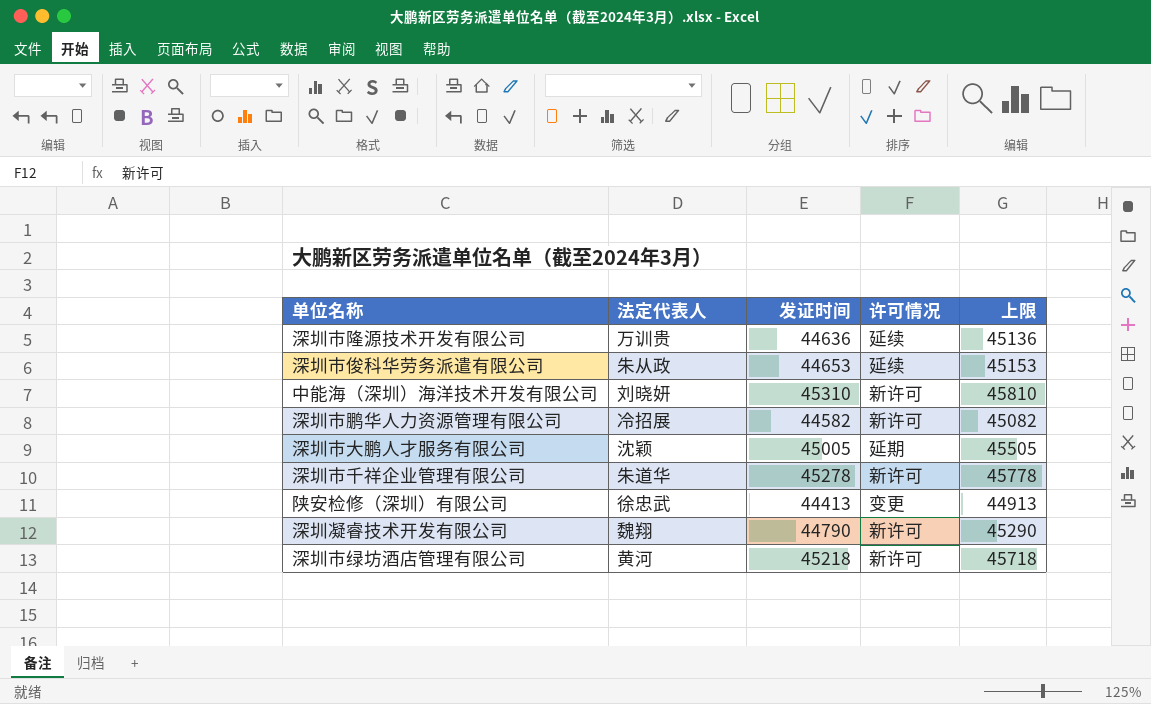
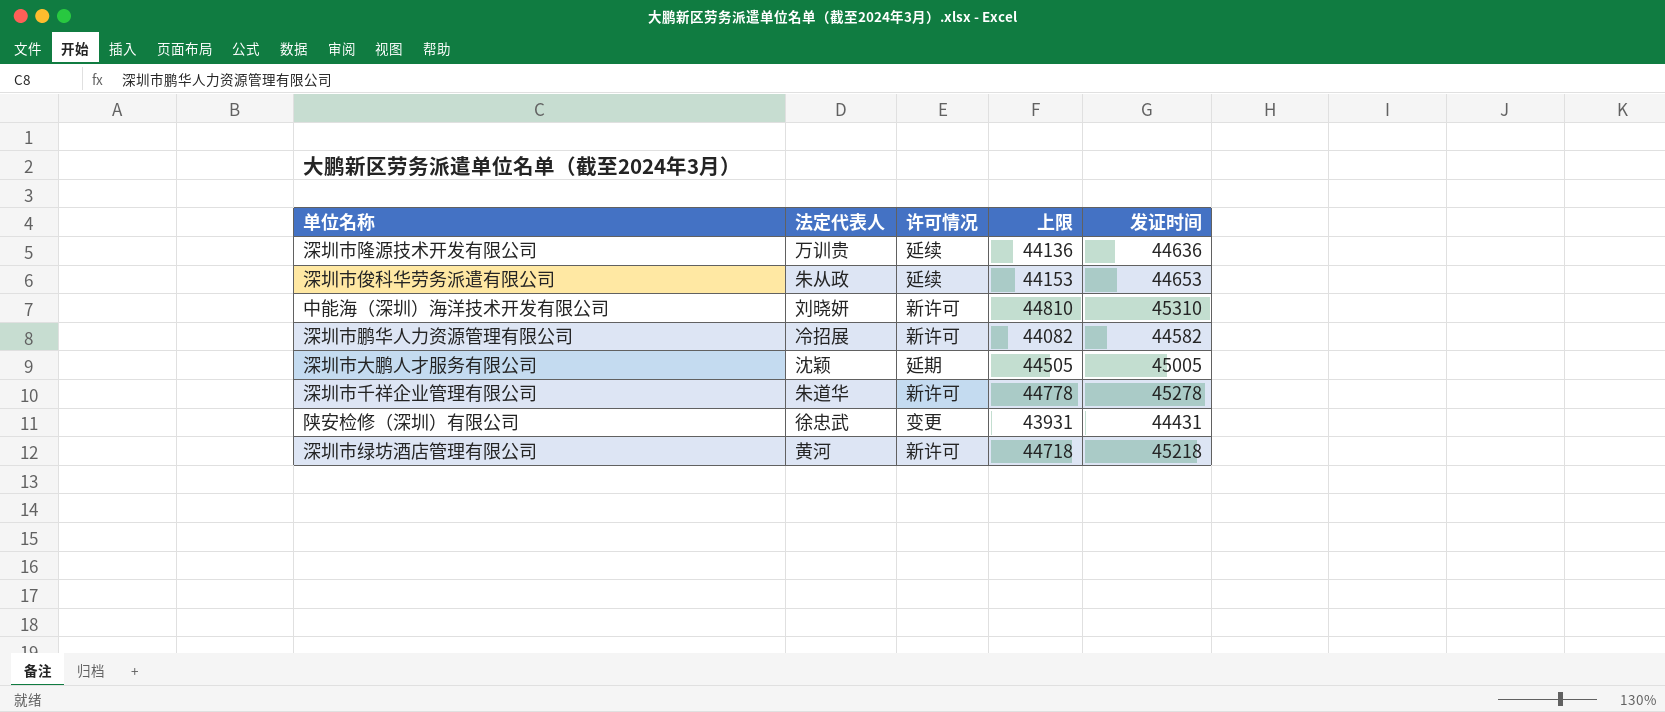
column 上限 | formula: [发证时间] + 500 -> [发证时间] - 500
column 发证时间 | position: 3 -> 5
row 深圳凝睿技术开发有限公司: 魏翔 | 44790 | 新许可 | 45290 -> none
陕安检修（深圳）有限公司 | 发证时间: 44413 -> 44431

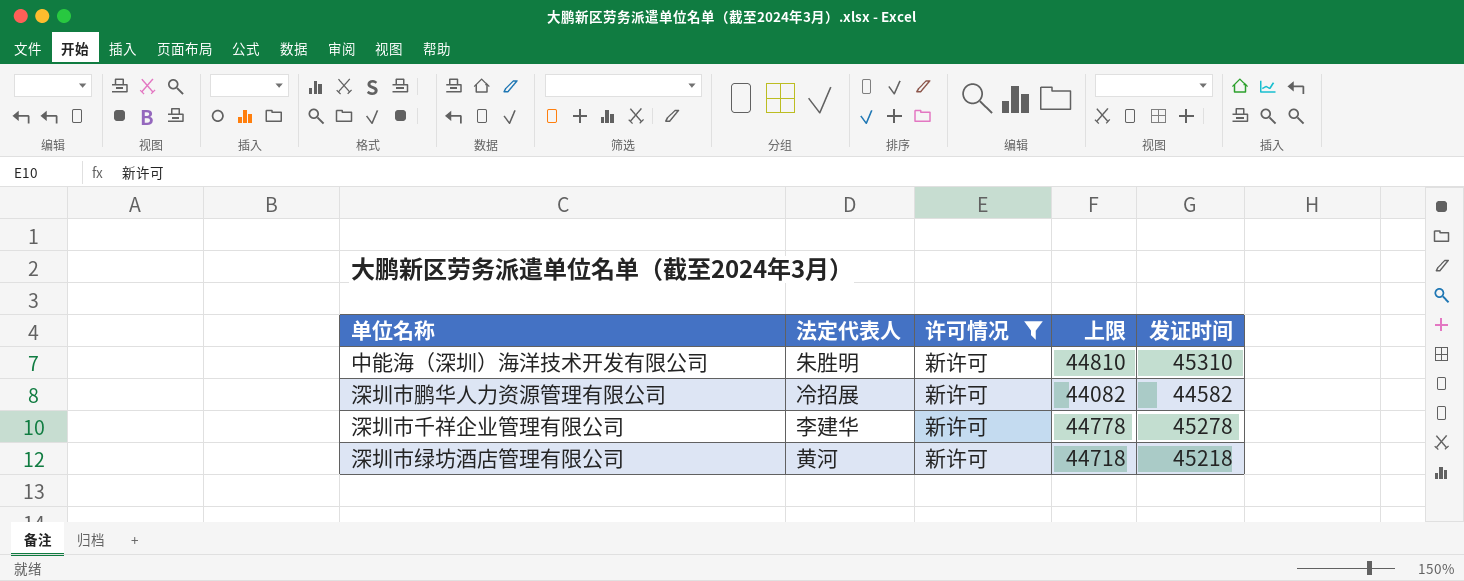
filter: none -> 许可情况 = 新许可
中能海（深圳）海洋技术开发有限公司 | 法定代表人: 刘晓妍 -> 朱胜明
深圳市千祥企业管理有限公司 | 法定代表人: 朱道华 -> 李建华

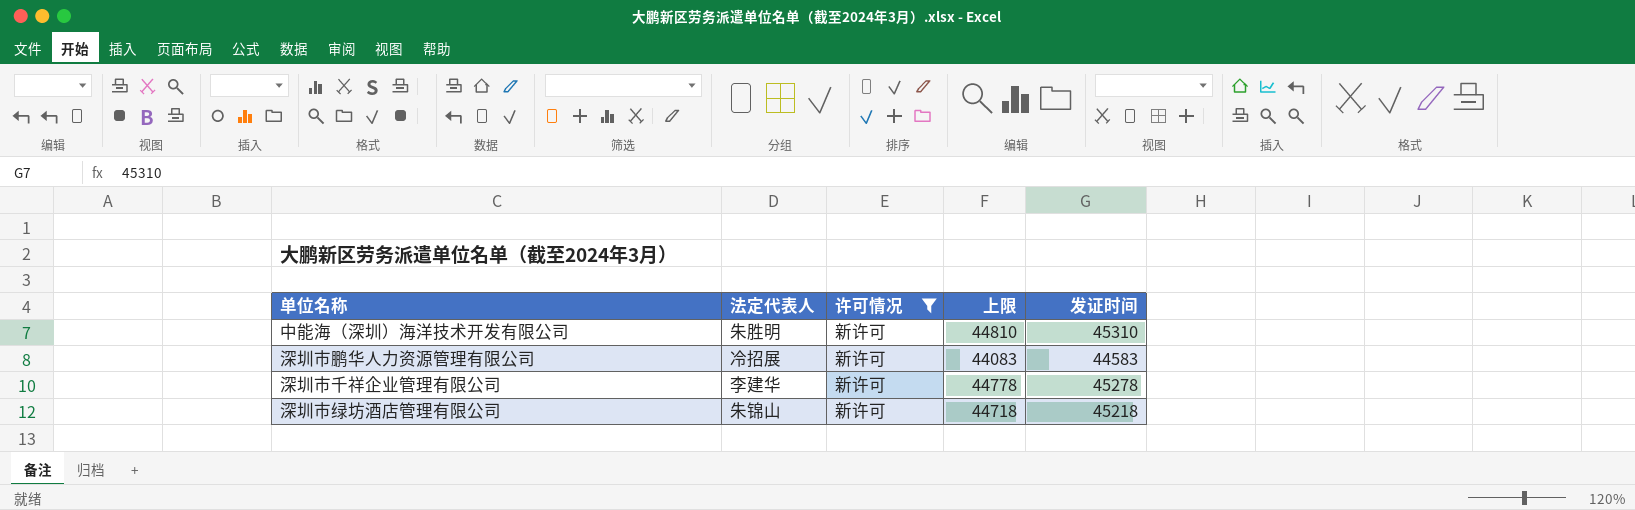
深圳市鹏华人力资源管理有限公司 | 上限: 44082 -> 44083
深圳市鹏华人力资源管理有限公司 | 发证时间: 44582 -> 44583
深圳市绿坊酒店管理有限公司 | 法定代表人: 黄河 -> 朱锦山

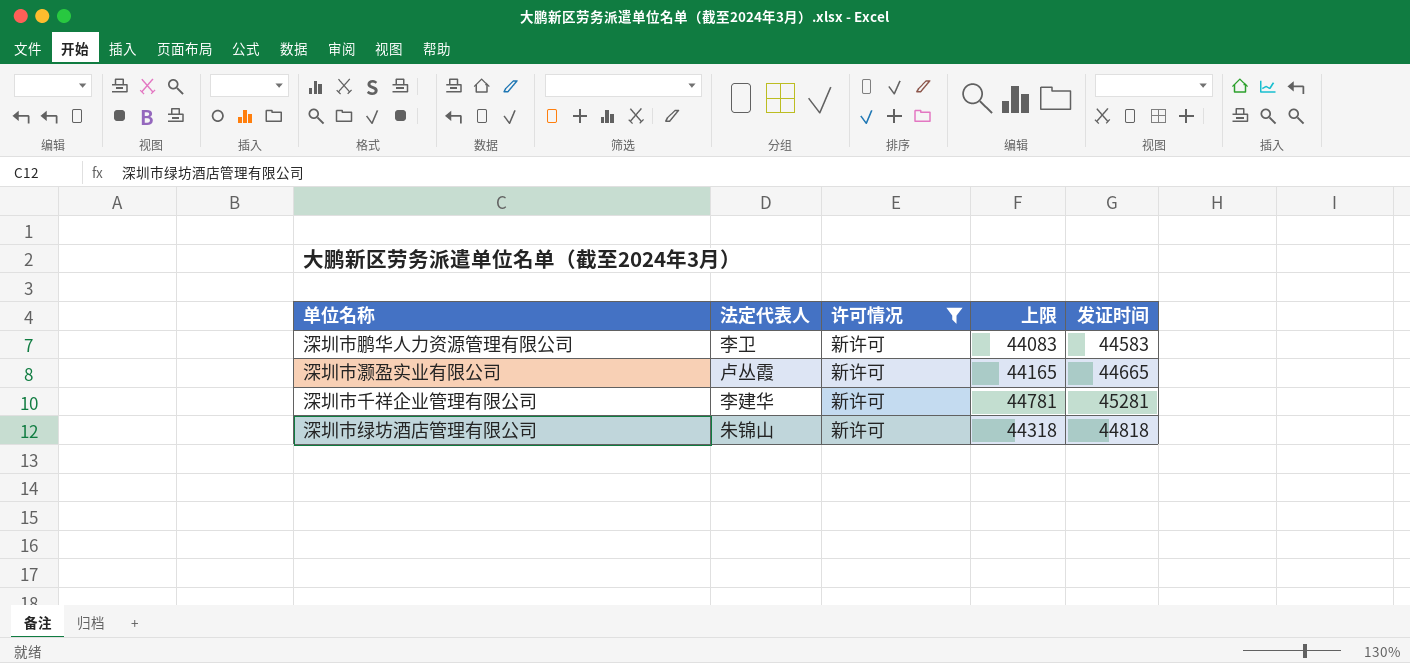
row 中能海（深圳）海洋技术开发有限公司: 朱胜明 | 新许可 | 44810 | 45310 -> none
深圳市鹏华人力资源管理有限公司 | 法定代表人: 冷招展 -> 李卫
row 深圳市灏盈实业有限公司: none -> 卢丛霞 | 新许可 | 44165 | 44665
深圳市千祥企业管理有限公司 | 上限: 44778 -> 44781
深圳市千祥企业管理有限公司 | 发证时间: 45278 -> 45281
深圳市绿坊酒店管理有限公司 | 上限: 44718 -> 44318
深圳市绿坊酒店管理有限公司 | 发证时间: 45218 -> 44818

